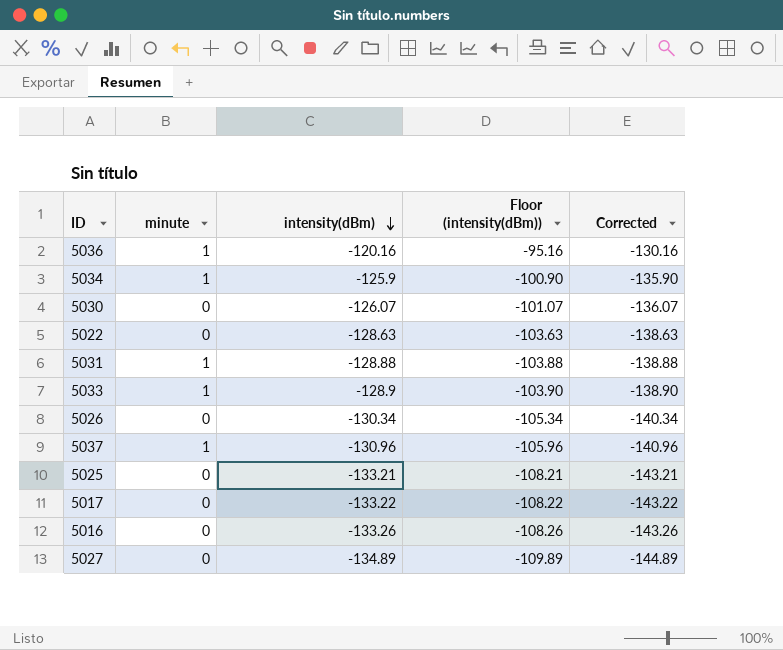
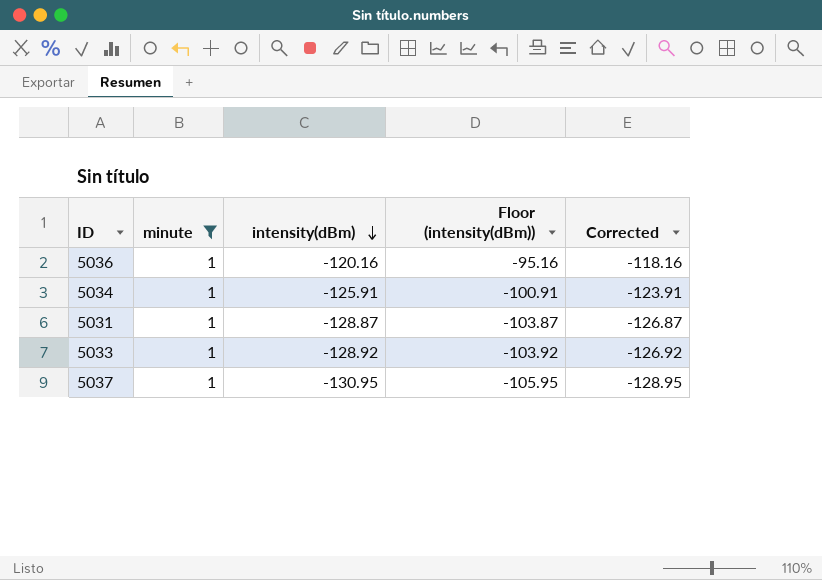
filter: none -> minute = 1
column Corrected | formula: [intensity(dBm)] - 10 -> [intensity(dBm)] + 2
5034 | intensity(dBm): -125.9 -> -125.91
5034 | Floor (intensity(dBm)): -100.90 -> -100.91
5031 | intensity(dBm): -128.88 -> -128.87
5031 | Floor (intensity(dBm)): -103.88 -> -103.87
5033 | intensity(dBm): -128.9 -> -128.92
5033 | Floor (intensity(dBm)): -103.90 -> -103.92
5037 | intensity(dBm): -130.96 -> -130.95
5037 | Floor (intensity(dBm)): -105.96 -> -105.95

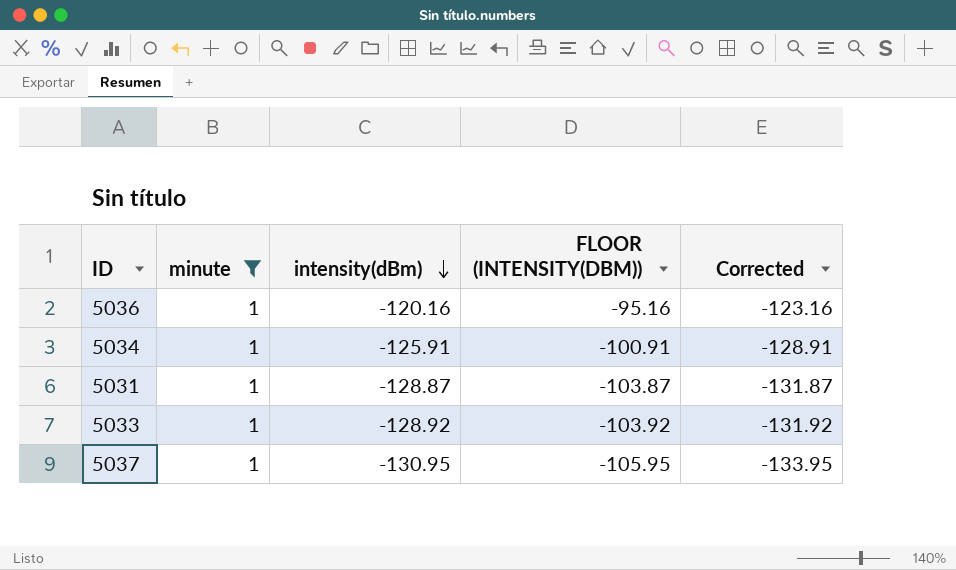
column name: Floor (intensity(dBm)) -> FLOOR (INTENSITY(DBM))
column Corrected | formula: [intensity(dBm)] + 2 -> [intensity(dBm)] - 3

